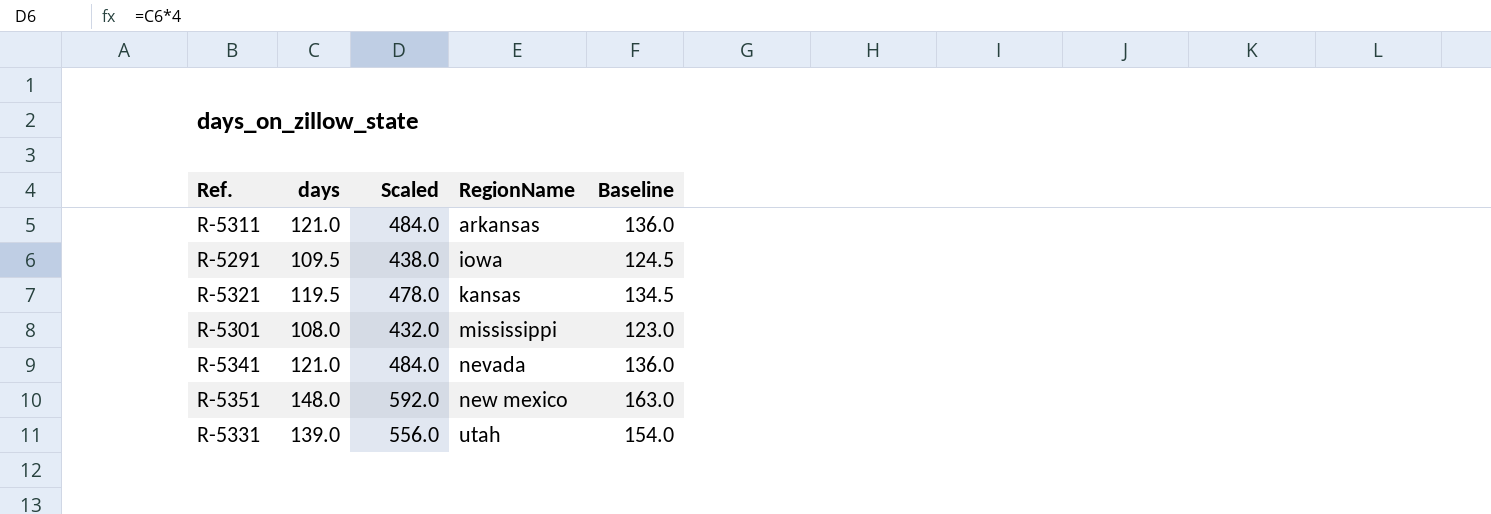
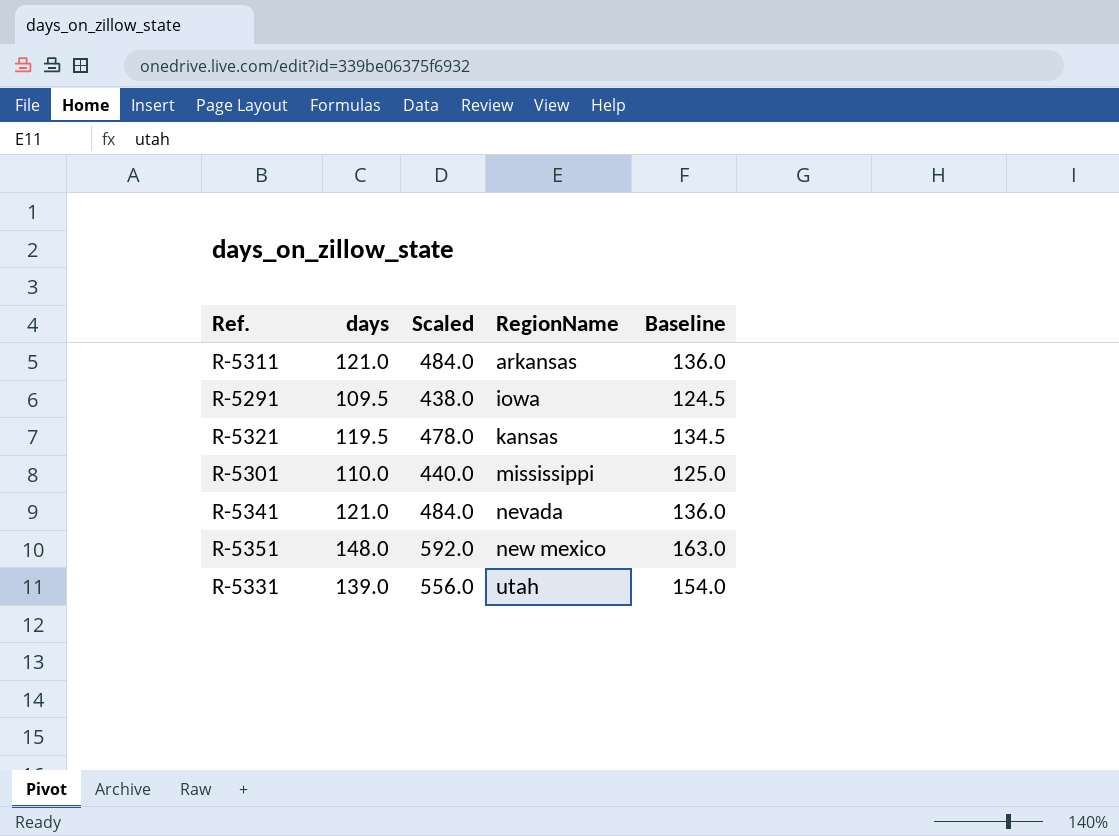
R-5301 | days: 108.0 -> 110.0
R-5301 | Scaled: 432.0 -> 440.0
R-5301 | Baseline: 123.0 -> 125.0

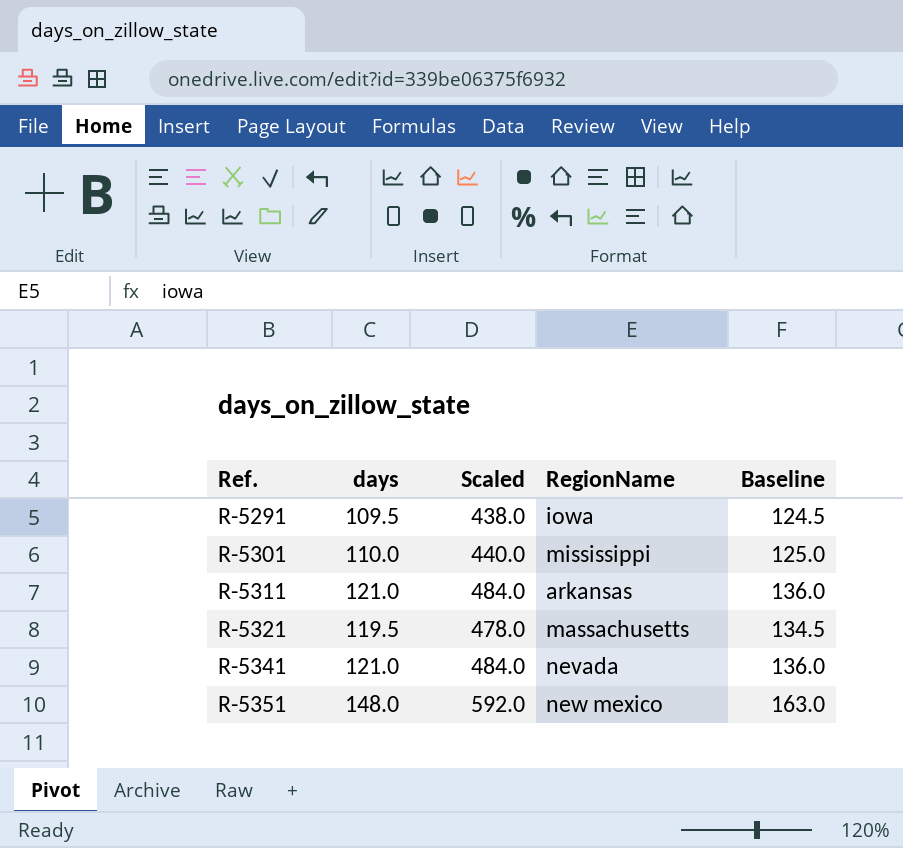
row order: RegionName ascending -> Ref. ascending
row R-5331: 139.0 | 556.0 | utah | 154.0 -> none
R-5321 | RegionName: kansas -> massachusetts

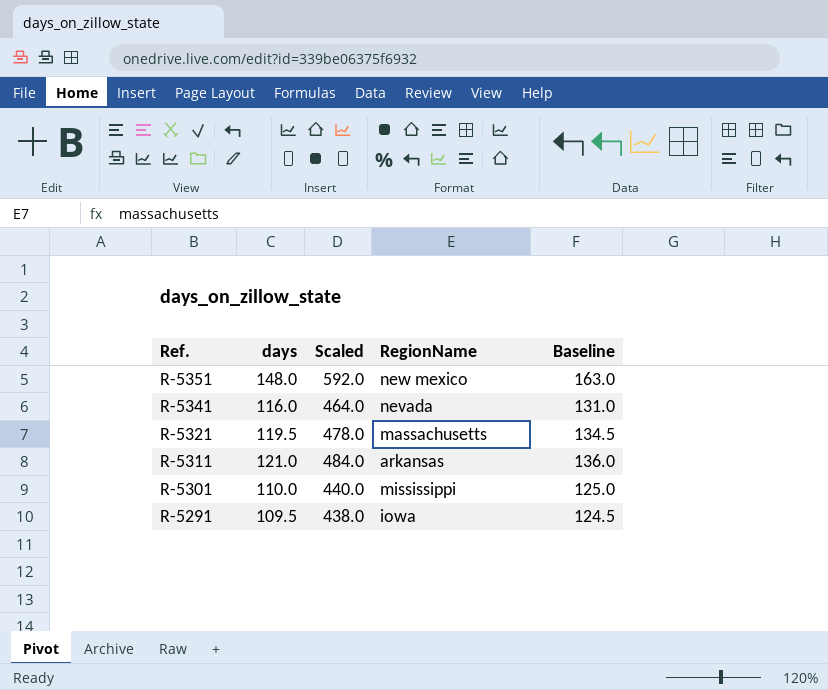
row order: Ref. ascending -> Ref. descending
R-5341 | days: 121.0 -> 116.0
R-5341 | Scaled: 484.0 -> 464.0
R-5341 | Baseline: 136.0 -> 131.0

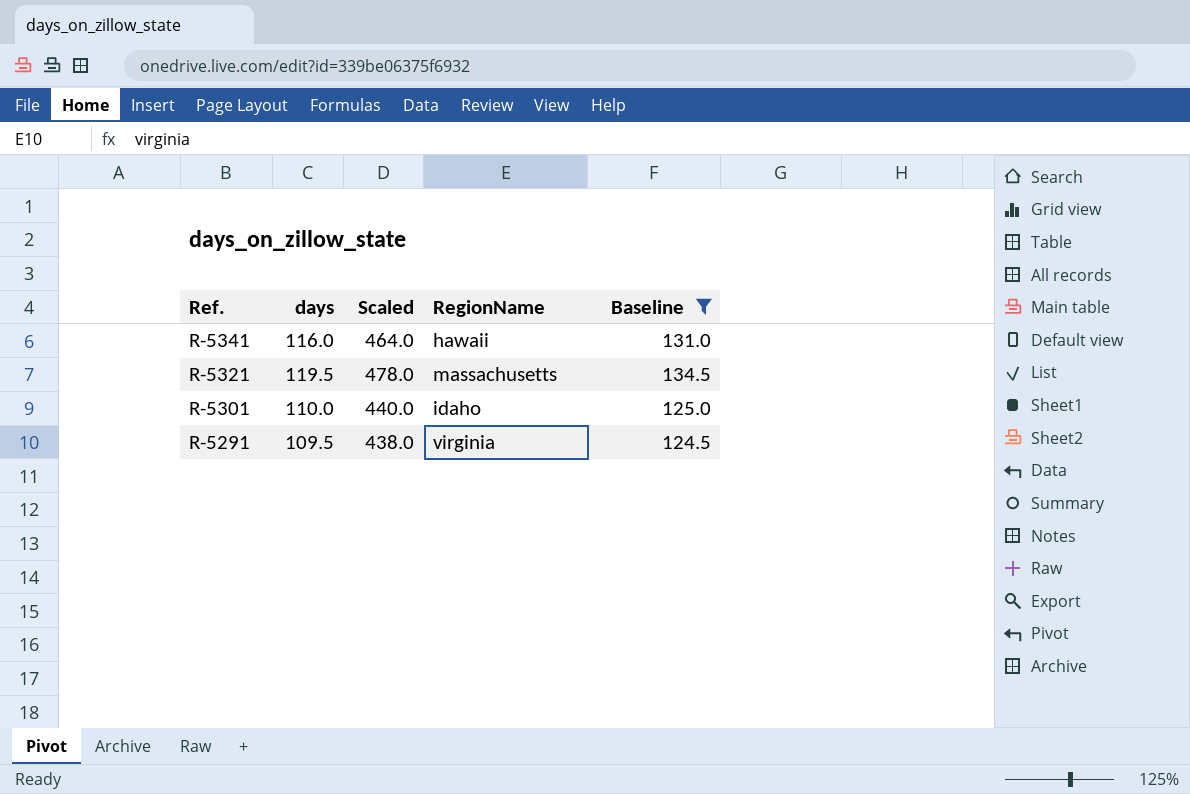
filter: none -> Baseline <= 134.5
R-5341 | RegionName: nevada -> hawaii
R-5301 | RegionName: mississippi -> idaho
R-5291 | RegionName: iowa -> virginia

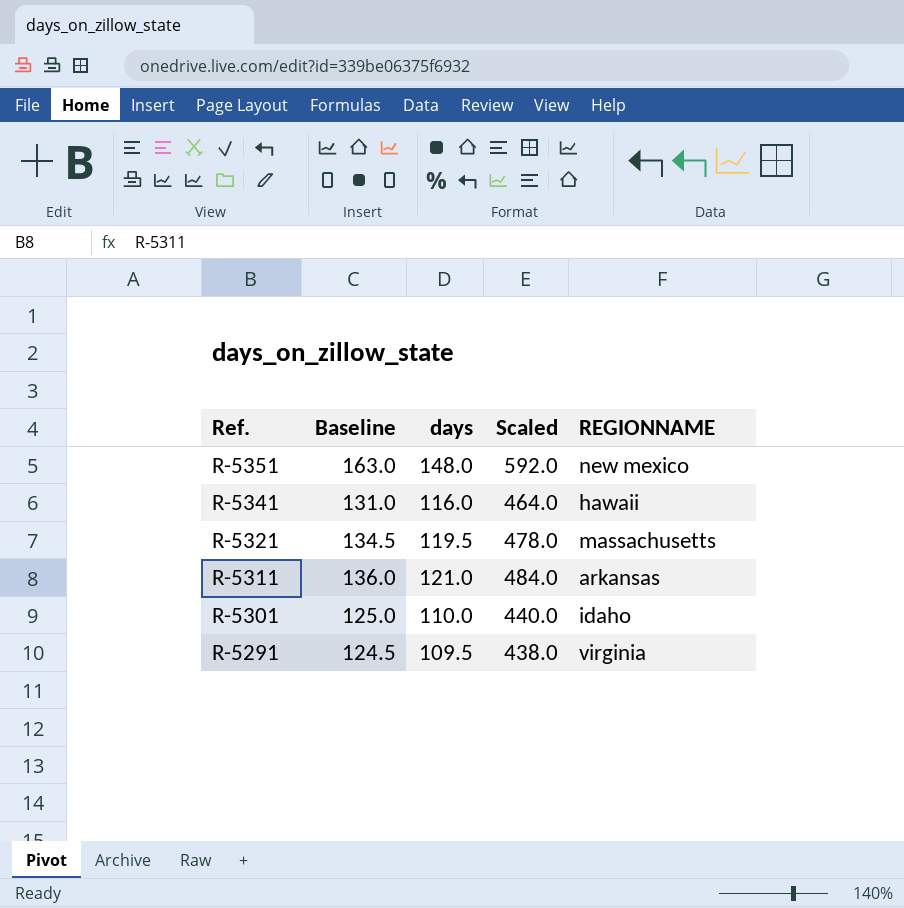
filter: Baseline <= 134.5 -> none
column Baseline | position: 5 -> 2
column name: RegionName -> REGIONNAME

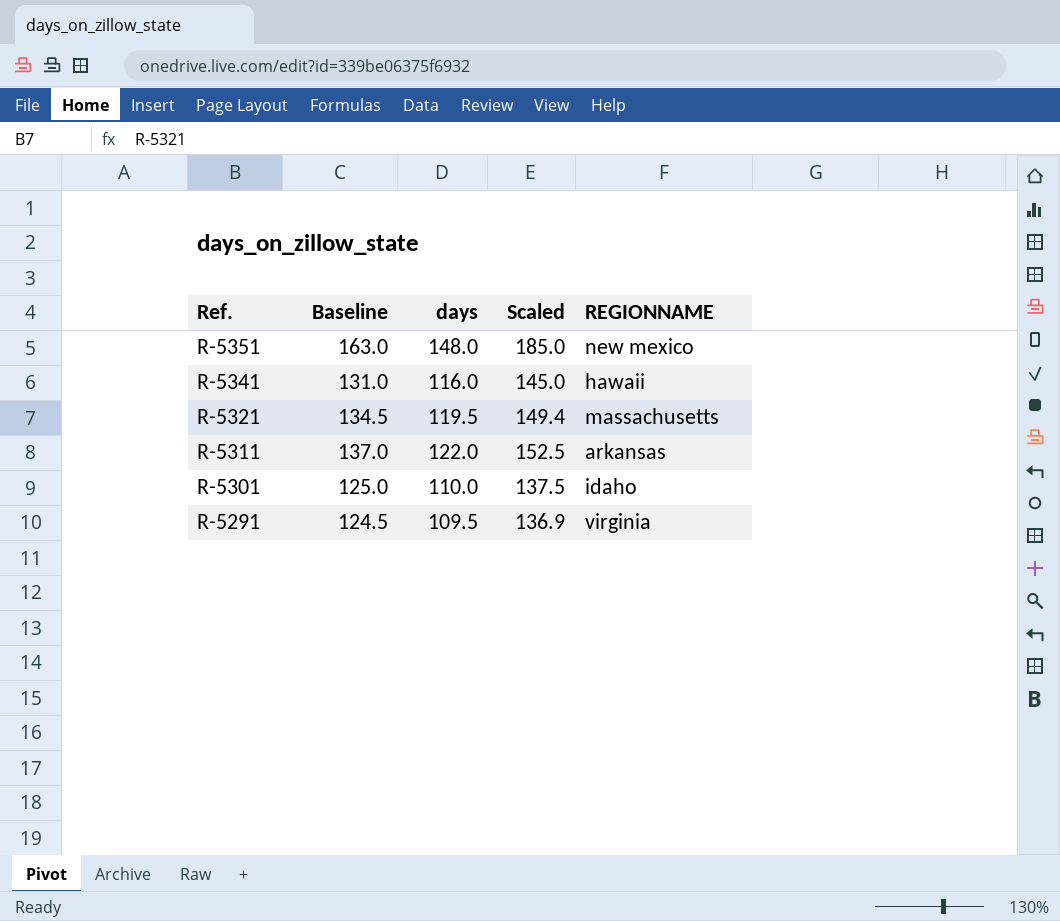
column Scaled | formula: [days] * 4 -> [days] * 1.25
R-5311 | Baseline: 136.0 -> 137.0
R-5311 | days: 121.0 -> 122.0

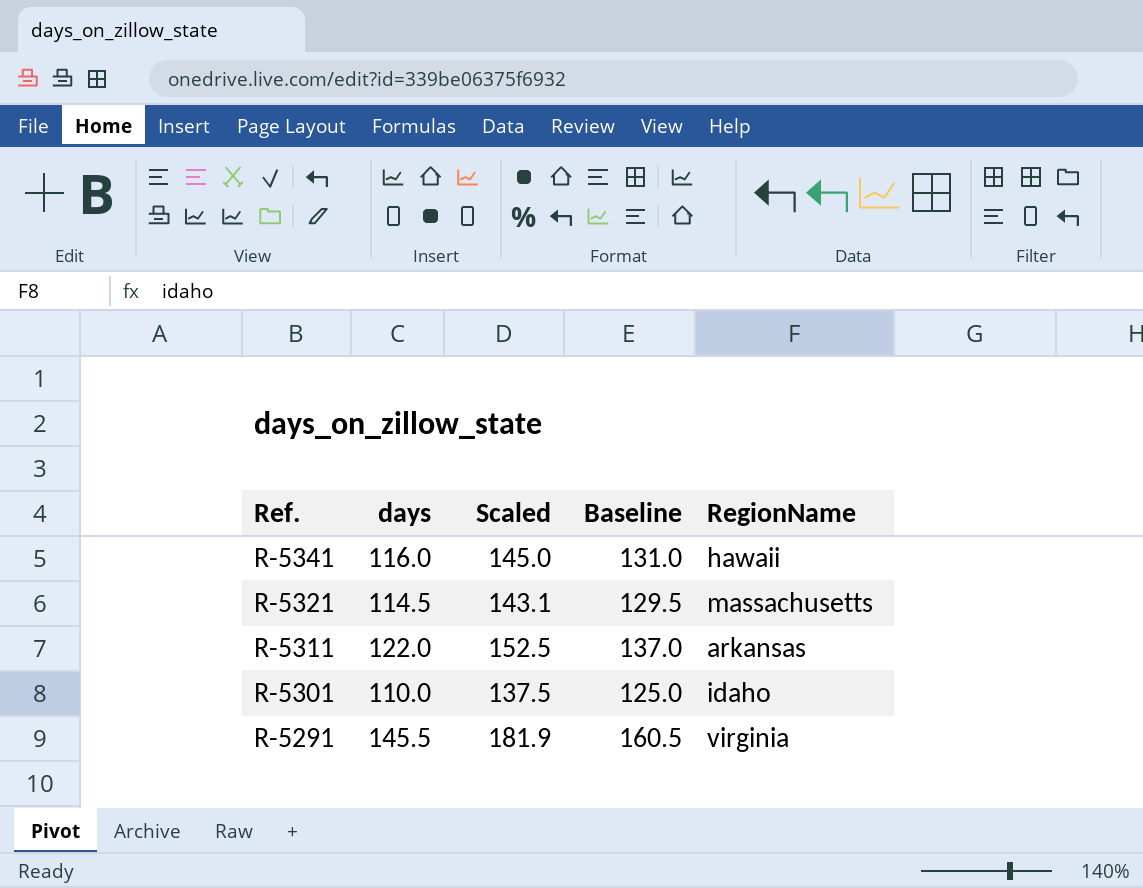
column Baseline | position: 2 -> 4
column name: REGIONNAME -> RegionName
row R-5351: 163.0 | 148.0 | 185.0 | new mexico -> none
R-5321 | days: 119.5 -> 114.5
R-5321 | Scaled: 149.4 -> 143.1
R-5321 | Baseline: 134.5 -> 129.5
R-5291 | days: 109.5 -> 145.5
R-5291 | Scaled: 136.9 -> 181.9
R-5291 | Baseline: 124.5 -> 160.5

